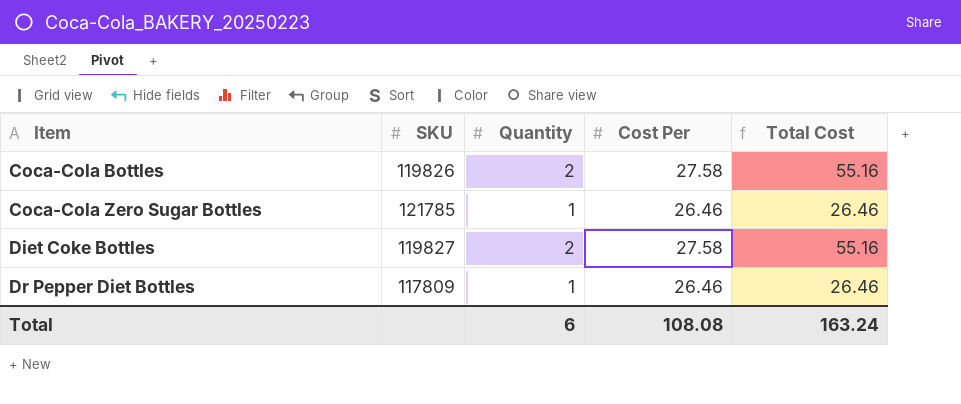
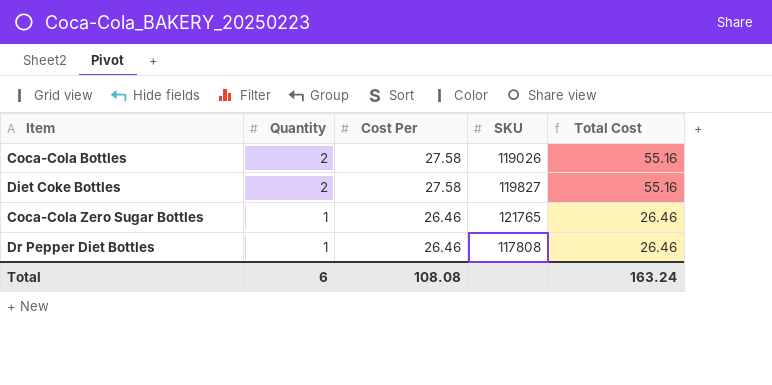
row order: Item ascending -> Quantity descending
column SKU | position: 2 -> 4
Coca-Cola Bottles | SKU: 119826 -> 119026
Coca-Cola Zero Sugar Bottles | SKU: 121785 -> 121765
Dr Pepper Diet Bottles | SKU: 117809 -> 117808

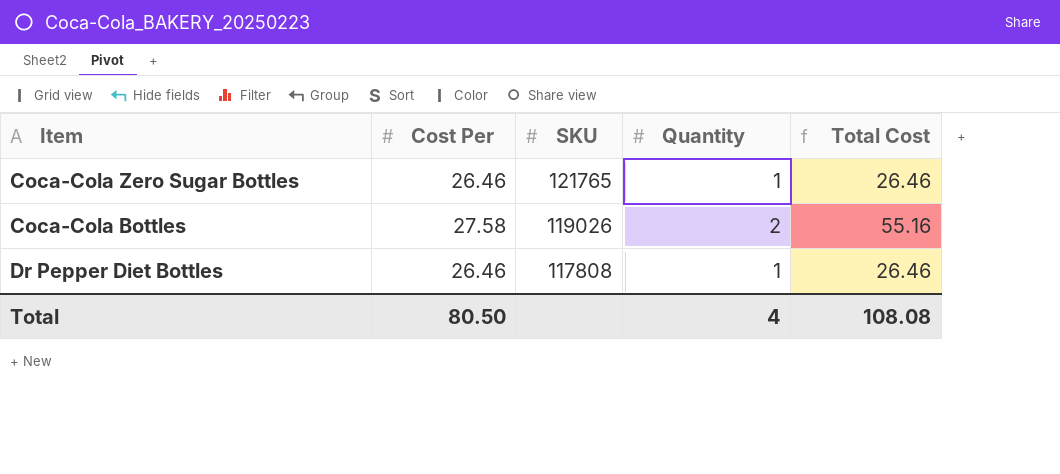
row order: Quantity descending -> SKU descending
column Quantity | position: 2 -> 4
row Diet Coke Bottles: 2 | 27.58 | 119827 | 55.16 -> none
Total | Cost Per: 108.08 -> 80.50
Total | Quantity: 6 -> 4
Total | Total Cost: 163.24 -> 108.08

